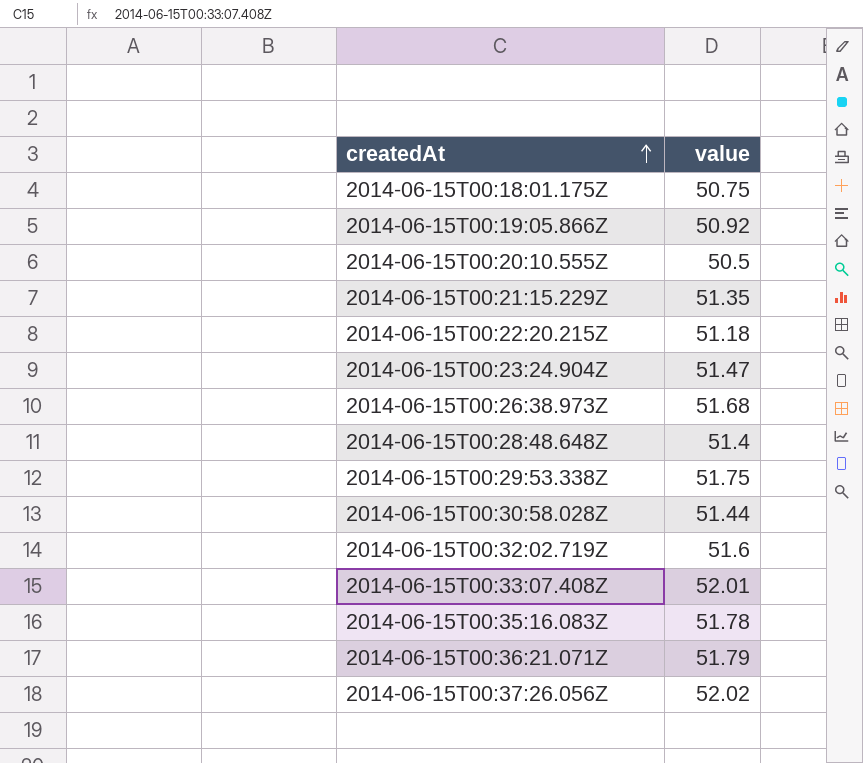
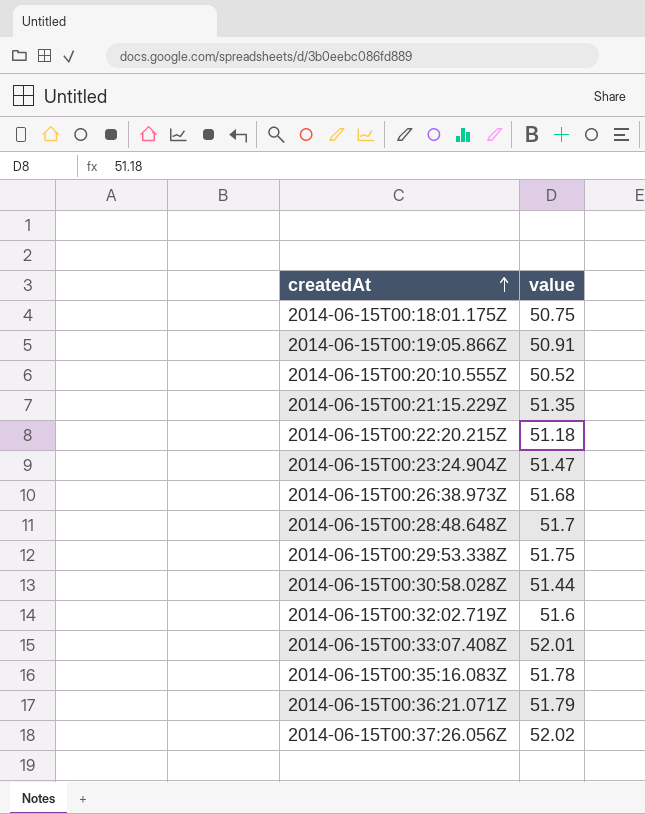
2014-06-15T00:19:05.866Z | value: 50.92 -> 50.91
2014-06-15T00:20:10.555Z | value: 50.5 -> 50.52
2014-06-15T00:28:48.648Z | value: 51.4 -> 51.7

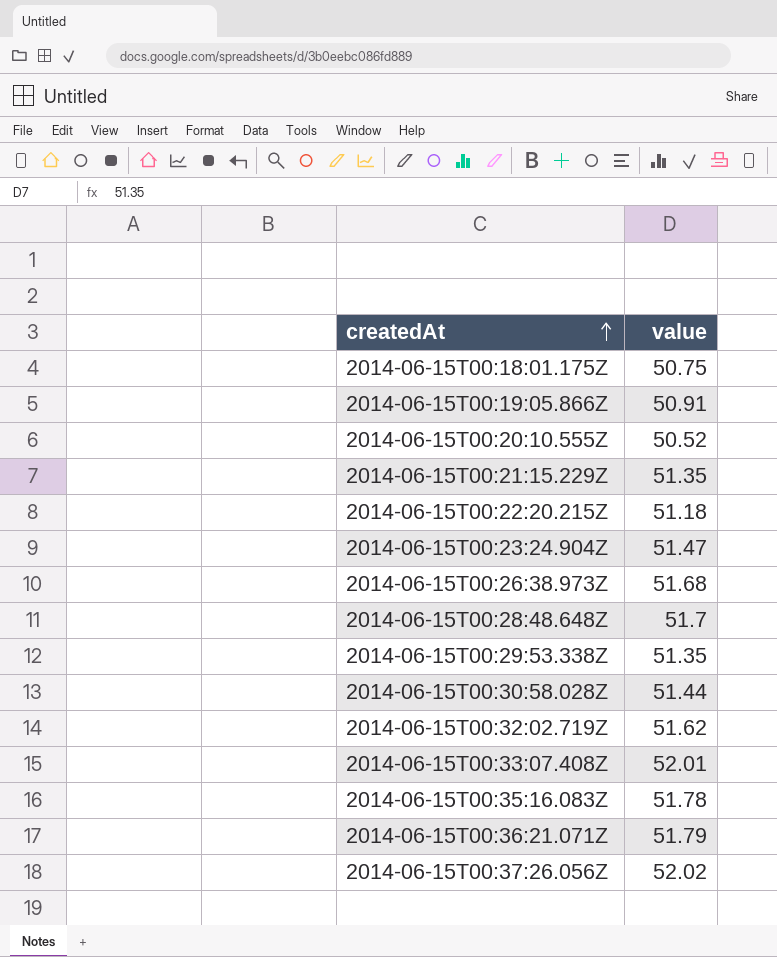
2014-06-15T00:29:53.338Z | value: 51.75 -> 51.35
2014-06-15T00:32:02.719Z | value: 51.6 -> 51.62

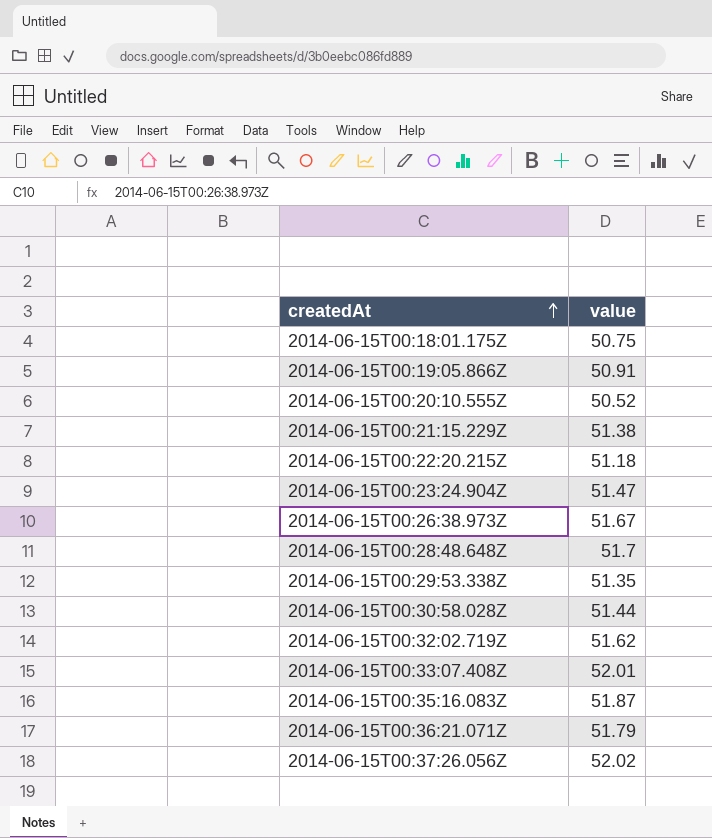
2014-06-15T00:21:15.229Z | value: 51.35 -> 51.38
2014-06-15T00:26:38.973Z | value: 51.68 -> 51.67
2014-06-15T00:35:16.083Z | value: 51.78 -> 51.87

